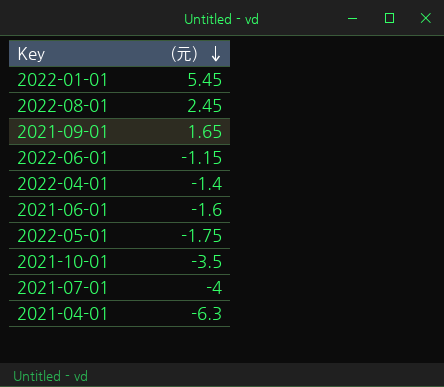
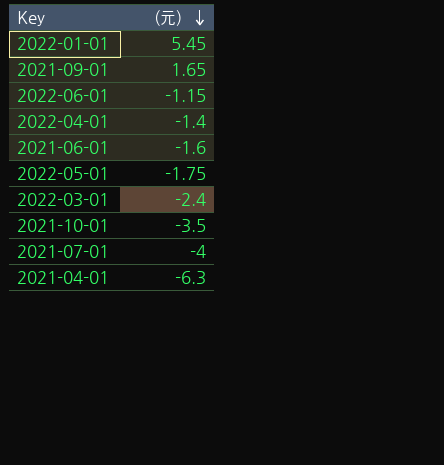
row 2022-08-01: 2.45 -> none
row 2022-03-01: none -> -2.4

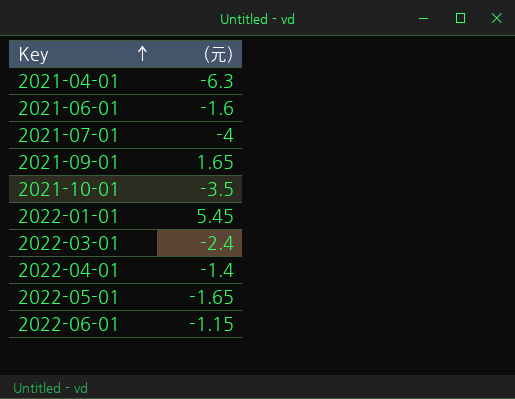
row order: (元) descending -> Key ascending
2022-05-01 | (元): -1.75 -> -1.65

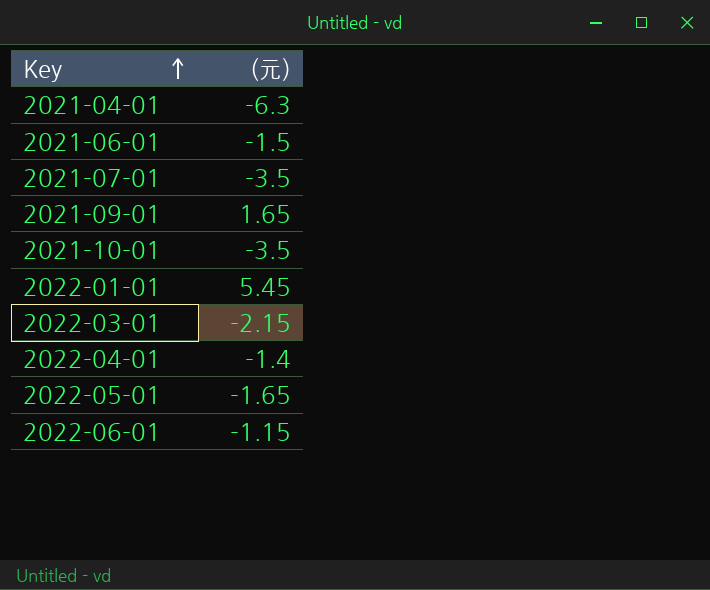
2021-06-01 | (元): -1.6 -> -1.5
2021-07-01 | (元): -4 -> -3.5
2022-03-01 | (元): -2.4 -> -2.15

